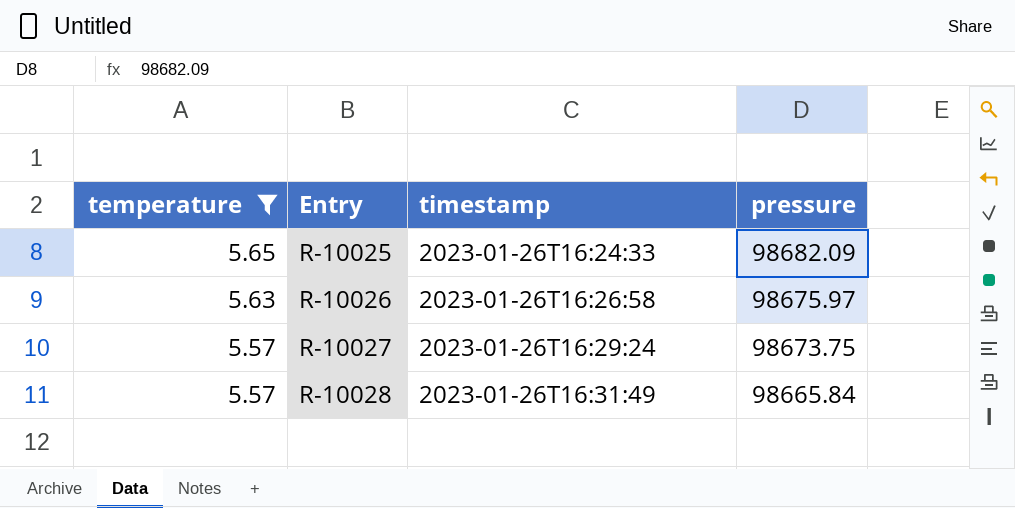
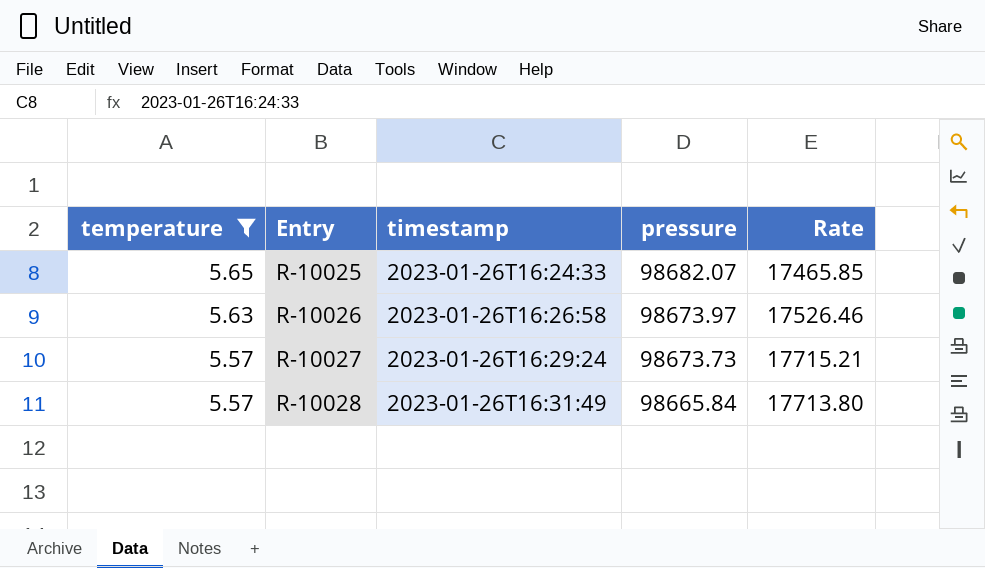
column Rate | formula: none -> [pressure] / [temperature]
R-10025 | pressure: 98682.09 -> 98682.07
R-10026 | pressure: 98675.97 -> 98673.97
R-10027 | pressure: 98673.75 -> 98673.73

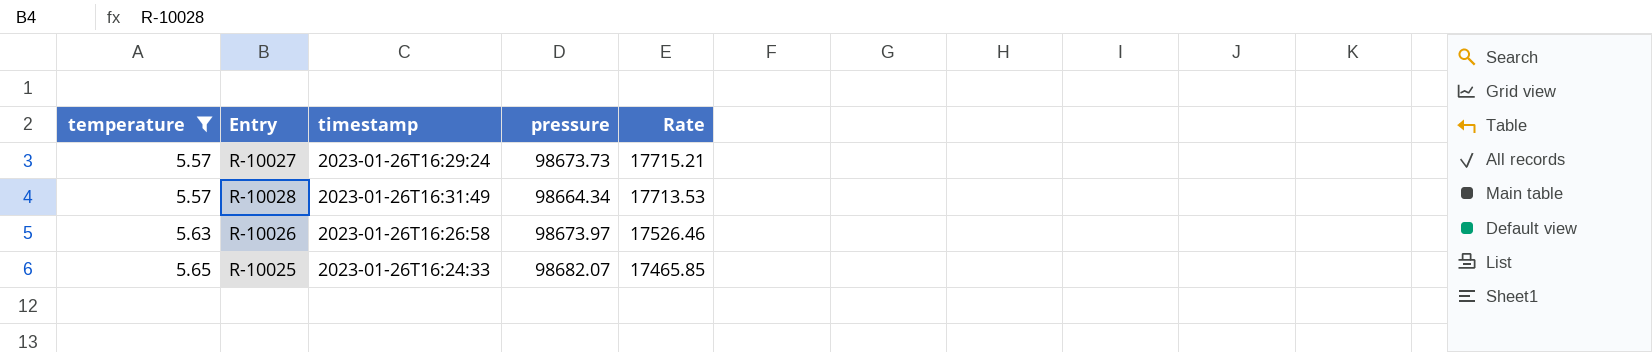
row order: temperature descending -> temperature ascending
R-10028 | pressure: 98665.84 -> 98664.34
R-10028 | Rate: 17713.80 -> 17713.53

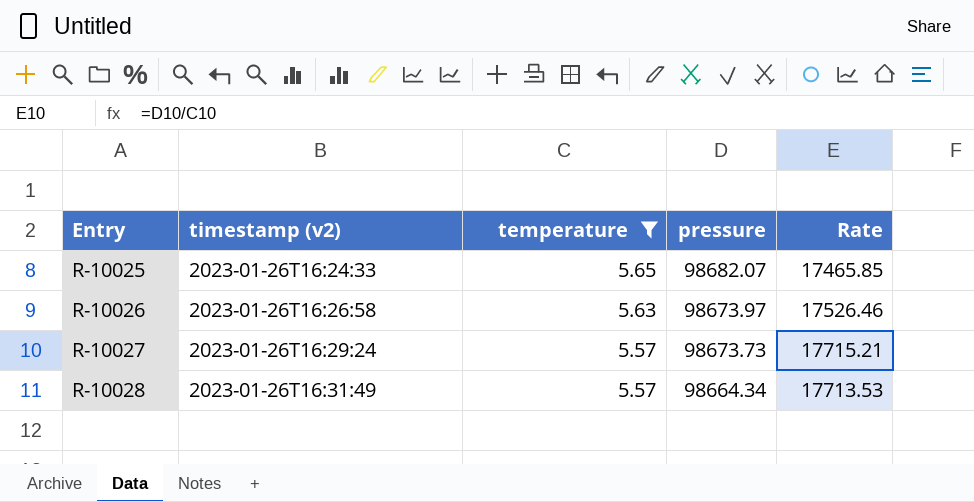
row order: temperature ascending -> Entry ascending
column name: timestamp -> timestamp (v2)
column temperature | position: 1 -> 3

